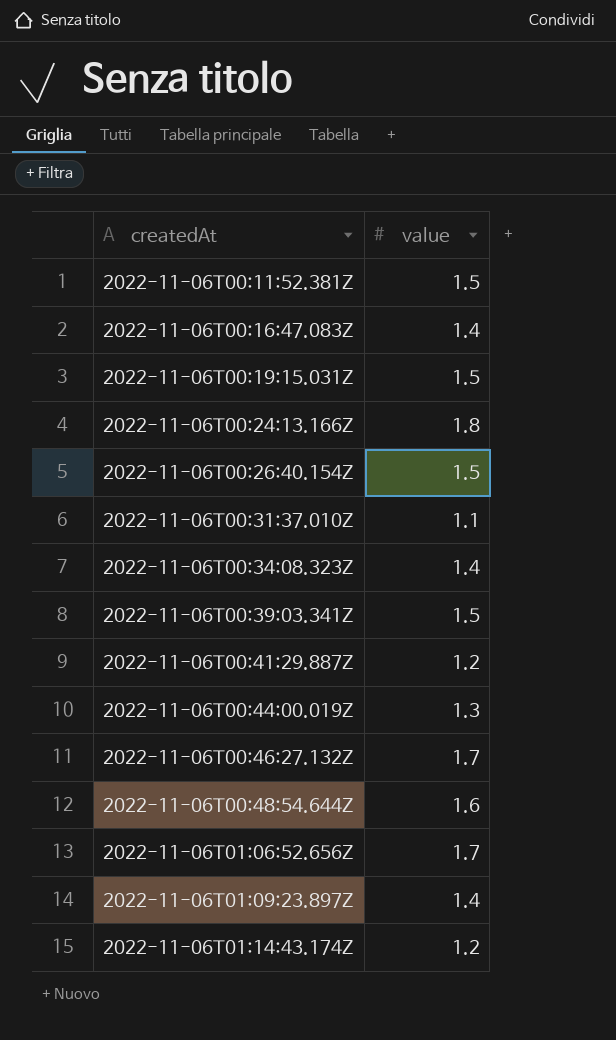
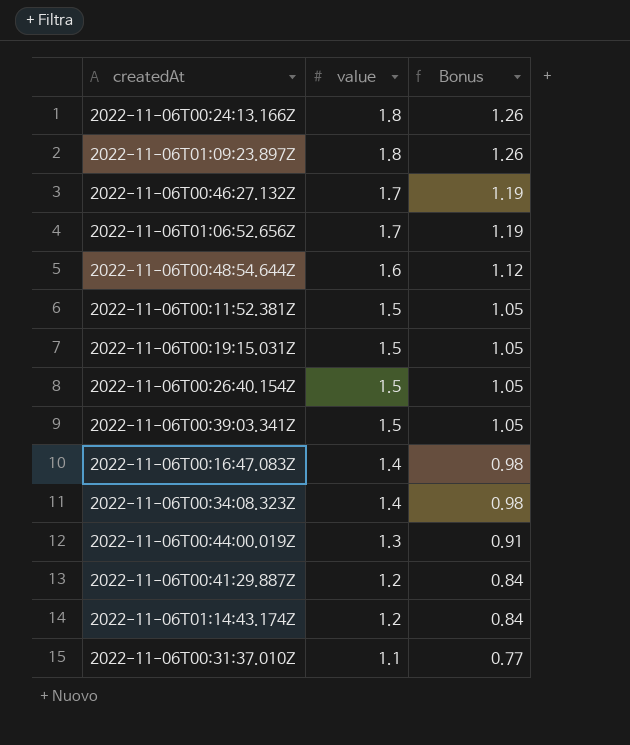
row order: createdAt ascending -> value descending
column Bonus | formula: none -> [value] * 0.7
2022-11-06T01:09:23.897Z | value: 1.4 -> 1.8

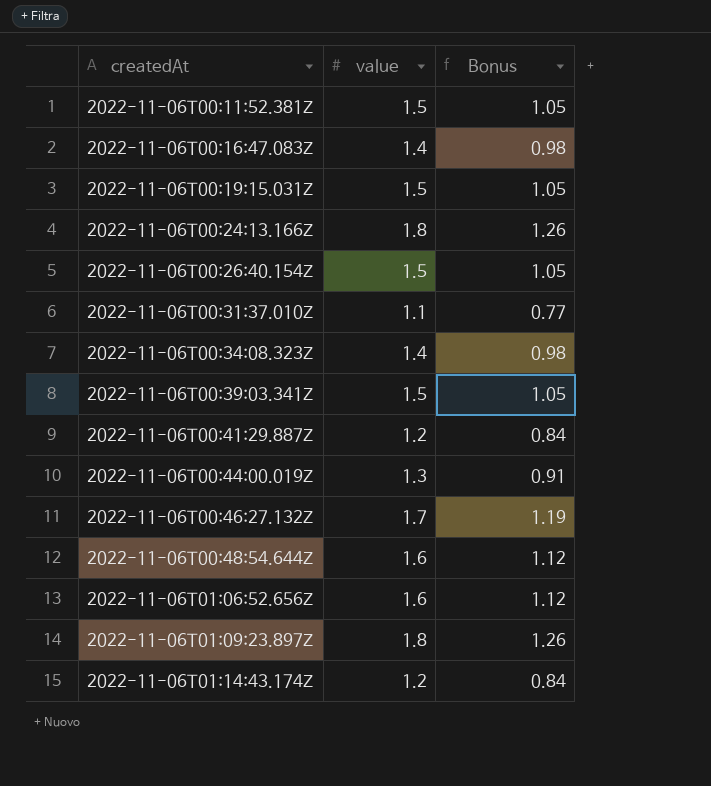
row order: value descending -> createdAt ascending
2022-11-06T01:06:52.656Z | value: 1.7 -> 1.6
2022-11-06T01:06:52.656Z | Bonus: 1.19 -> 1.12

